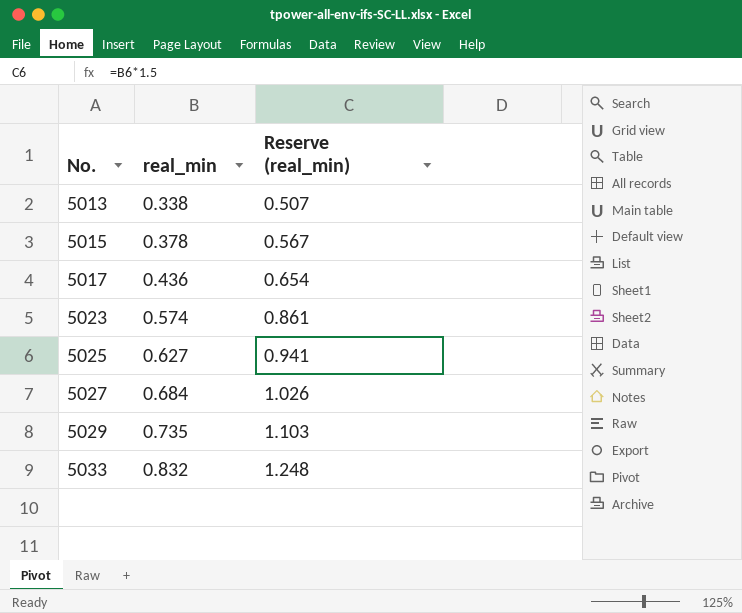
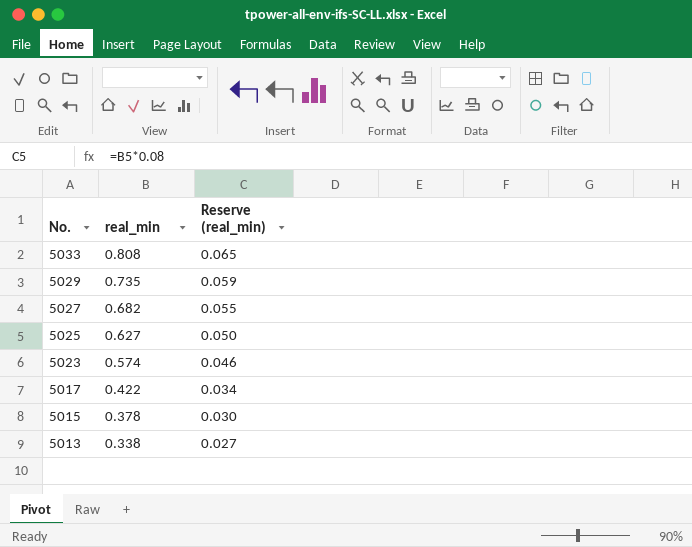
row order: No. ascending -> No. descending
column Reserve (real_min) | formula: [real_min] * 1.5 -> [real_min] * 0.08
5033 | real_min: 0.832 -> 0.808
5027 | real_min: 0.684 -> 0.682
5017 | real_min: 0.436 -> 0.422

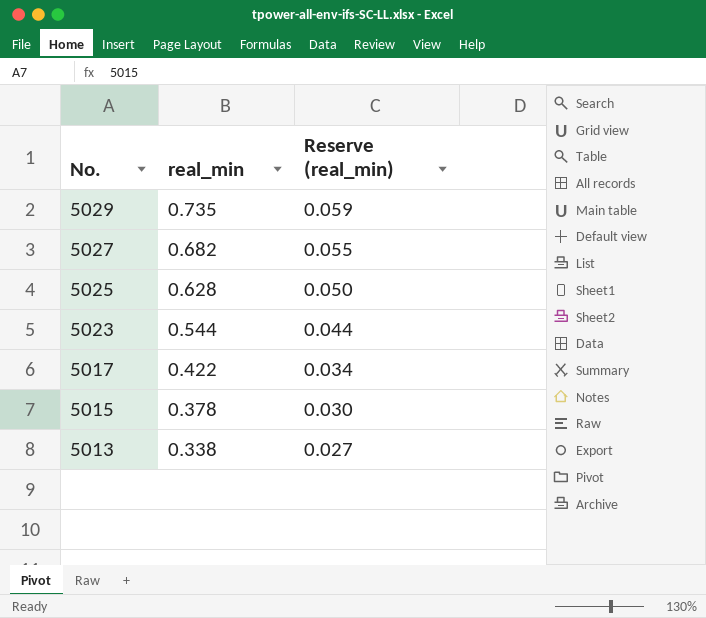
row 5033: 0.808 | 0.065 -> none
5025 | real_min: 0.627 -> 0.628
5023 | real_min: 0.574 -> 0.544
5023 | Reserve (real_min): 0.046 -> 0.044

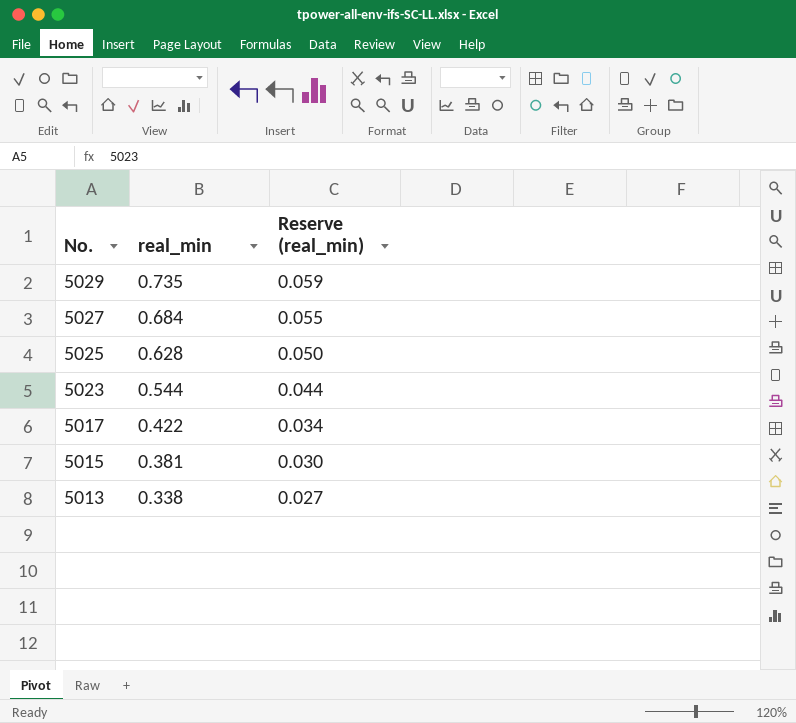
5027 | real_min: 0.682 -> 0.684
5015 | real_min: 0.378 -> 0.381

